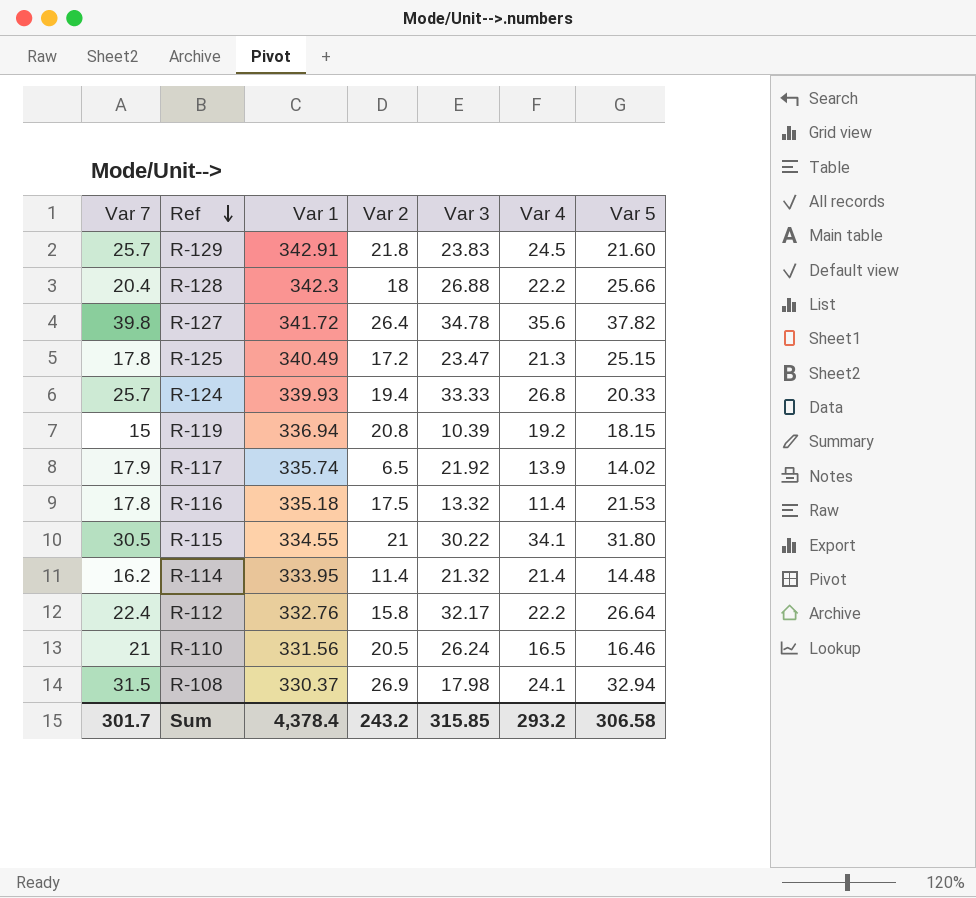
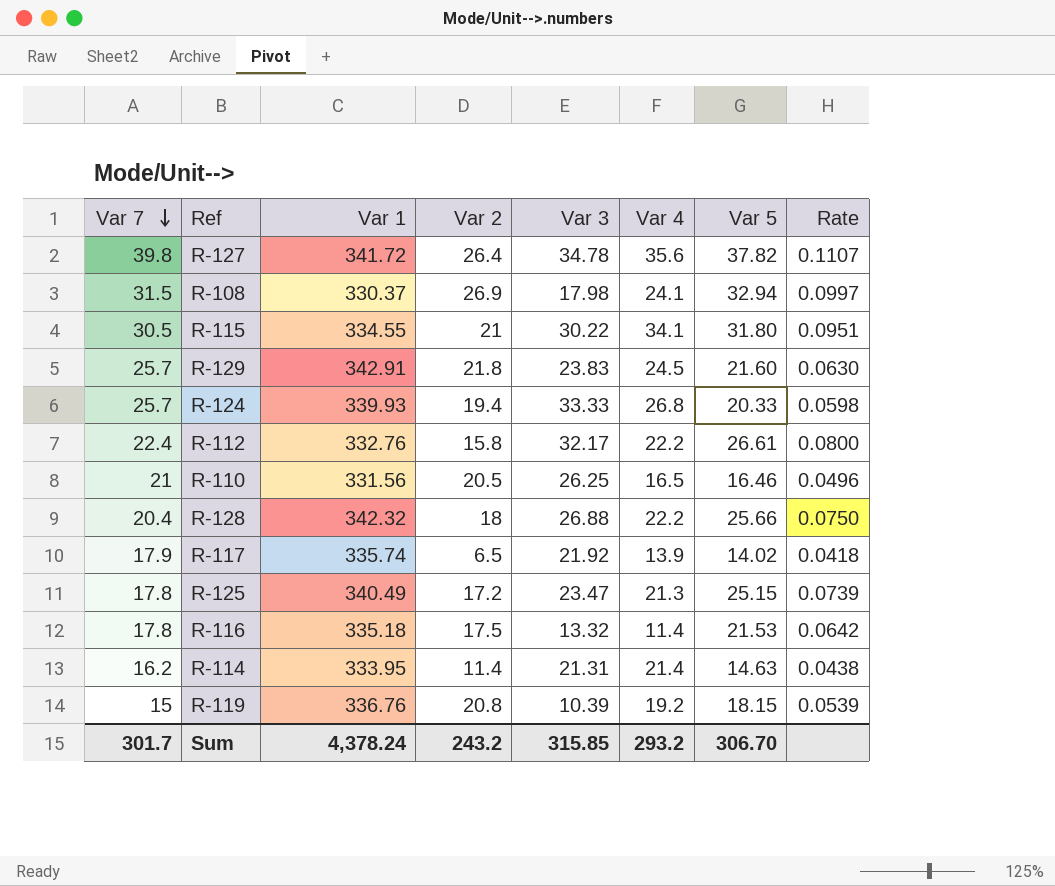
row order: Ref descending -> Var 7 descending
column Rate | formula: none -> [Var 5] / [Var 1]
R-112 | Var 5: 26.64 -> 26.61
R-110 | Var 3: 26.24 -> 26.25
R-128 | Var 1: 342.3 -> 342.32
R-114 | Var 3: 21.32 -> 21.31
R-114 | Var 5: 14.48 -> 14.63
R-119 | Var 1: 336.94 -> 336.76
Sum | Var 1: 4,378.4 -> 4,378.24
Sum | Var 5: 306.58 -> 306.70

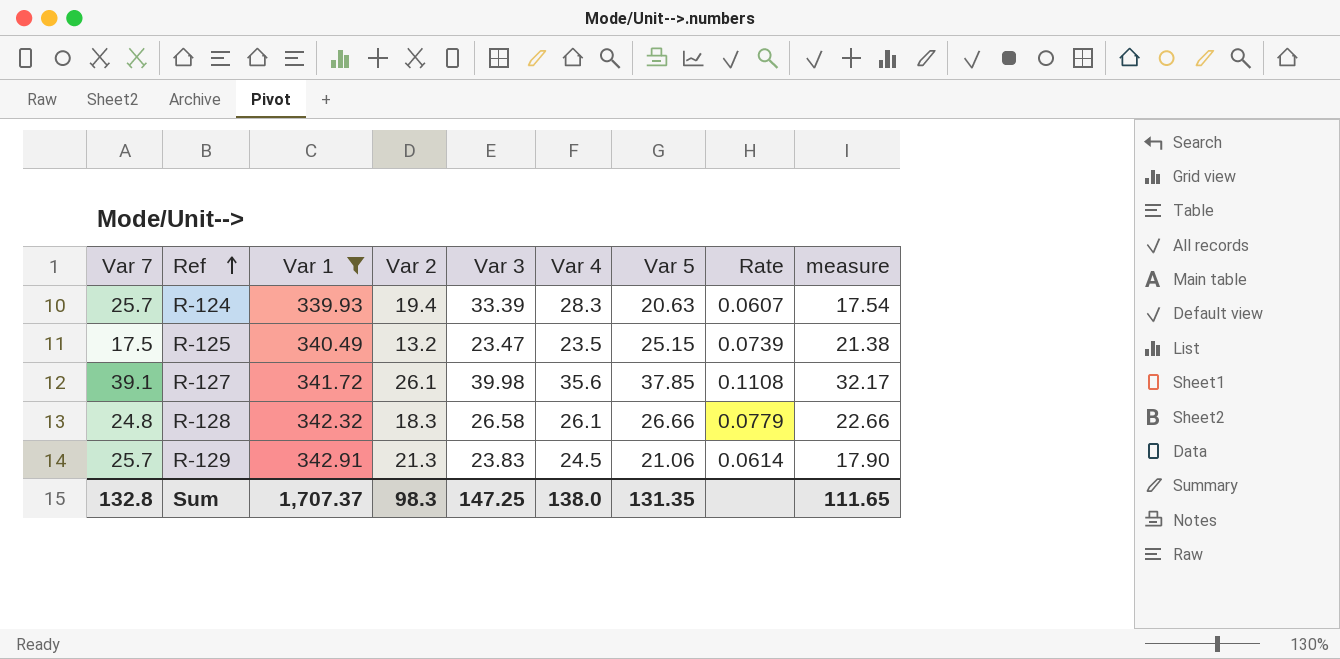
filter: none -> Var 1 >= 339.93
row order: Var 7 descending -> Ref ascending
column measure | formula: none -> [Var 5] * 0.85
R-124 | Var 3: 33.33 -> 33.39
R-124 | Var 4: 26.8 -> 28.3
R-124 | Var 5: 20.33 -> 20.63
R-124 | Rate: 0.0598 -> 0.0607
R-125 | Var 7: 17.8 -> 17.5
R-125 | Var 2: 17.2 -> 13.2
R-125 | Var 4: 21.3 -> 23.5
R-127 | Var 7: 39.8 -> 39.1
R-127 | Var 2: 26.4 -> 26.1
R-127 | Var 3: 34.78 -> 39.98
R-127 | Var 5: 37.82 -> 37.85
R-127 | Rate: 0.1107 -> 0.1108
R-128 | Var 7: 20.4 -> 24.8
R-128 | Var 2: 18 -> 18.3
R-128 | Var 3: 26.88 -> 26.58
R-128 | Var 4: 22.2 -> 26.1
R-128 | Var 5: 25.66 -> 26.66
R-128 | Rate: 0.0750 -> 0.0779
R-129 | Var 2: 21.8 -> 21.3
R-129 | Var 5: 21.60 -> 21.06
R-129 | Rate: 0.0630 -> 0.0614
Sum | Var 7: 301.7 -> 132.8
Sum | Var 1: 4,378.24 -> 1,707.37
Sum | Var 2: 243.2 -> 98.3
Sum | Var 3: 315.85 -> 147.25
Sum | Var 4: 293.2 -> 138.0
Sum | Var 5: 306.70 -> 131.35

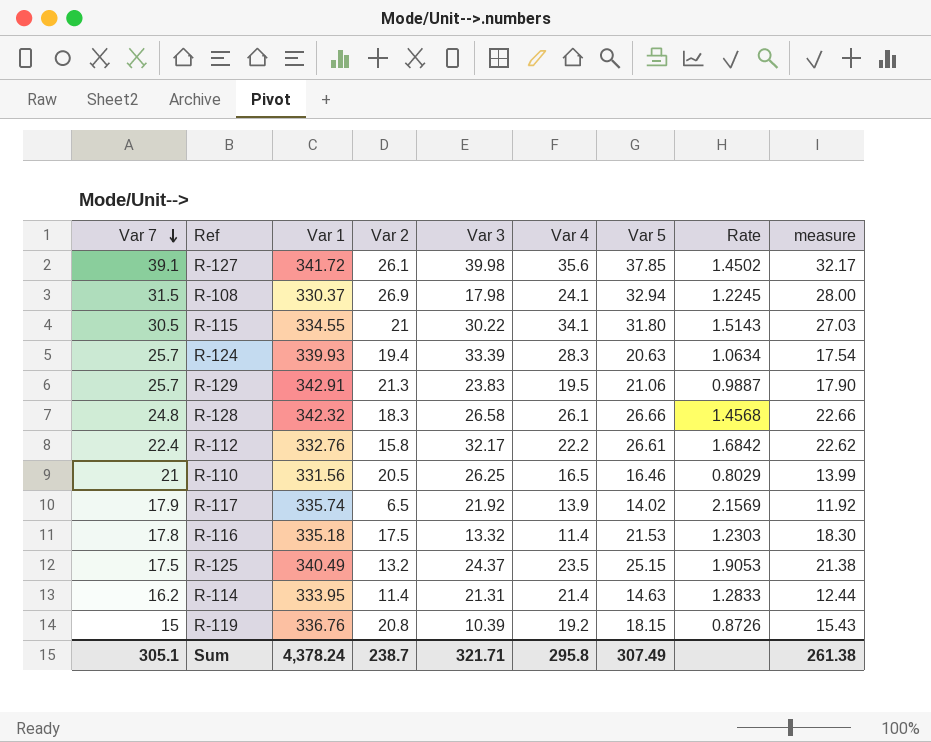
filter: Var 1 >= 339.93 -> none
row order: Ref ascending -> Var 7 descending
column Rate | formula: [Var 5] / [Var 1] -> [Var 5] / [Var 2]
R-129 | Var 4: 24.5 -> 19.5
R-125 | Var 3: 23.47 -> 24.37
Sum | Var 7: 132.8 -> 305.1
Sum | Var 1: 1,707.37 -> 4,378.24
Sum | Var 2: 98.3 -> 238.7
Sum | Var 3: 147.25 -> 321.71
Sum | Var 4: 138.0 -> 295.8
Sum | Var 5: 131.35 -> 307.49
Sum | measure: 111.65 -> 261.38

